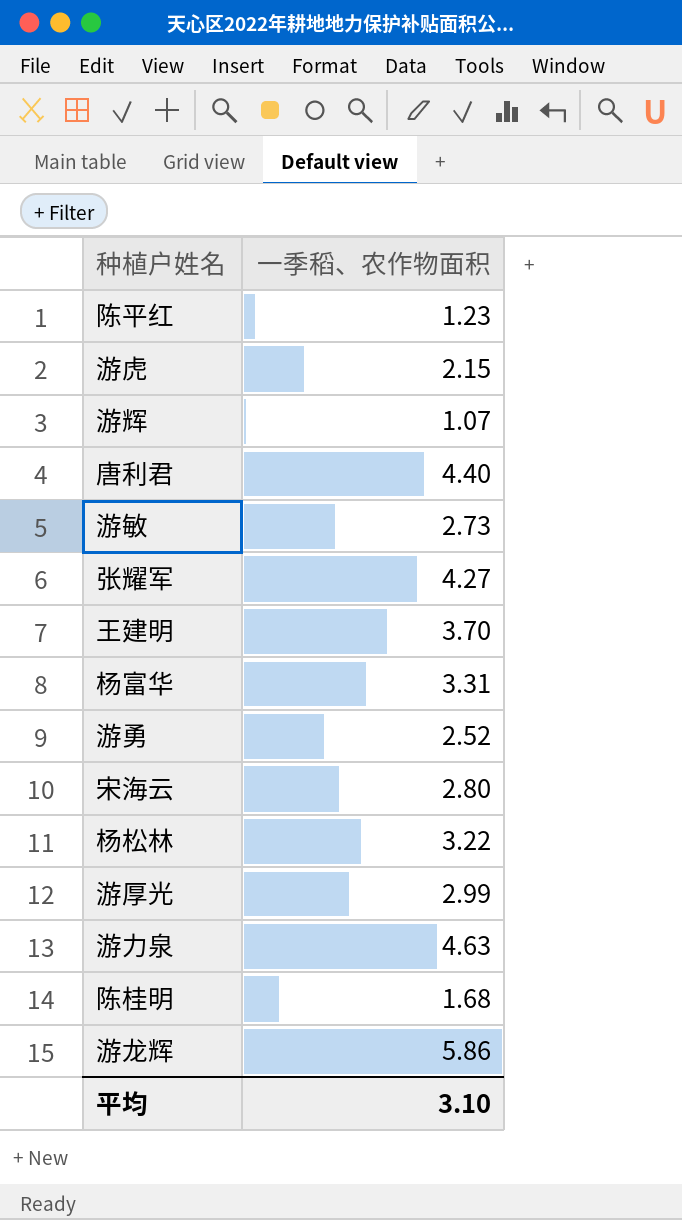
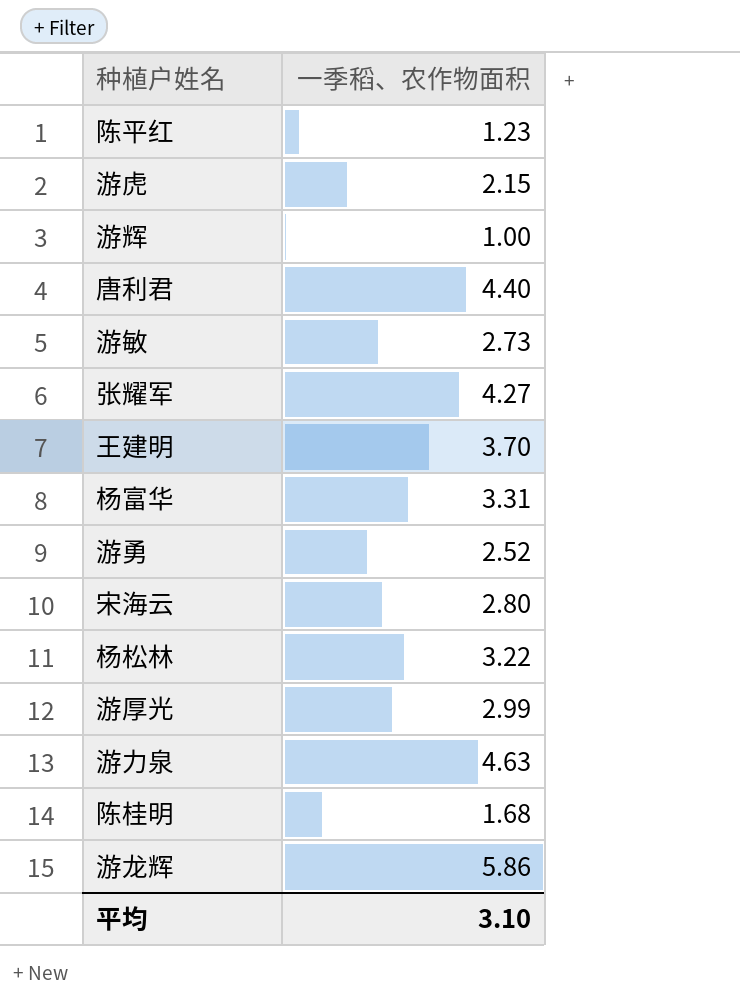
游辉 | 一季稻、农作物面积: 1.07 -> 1.00

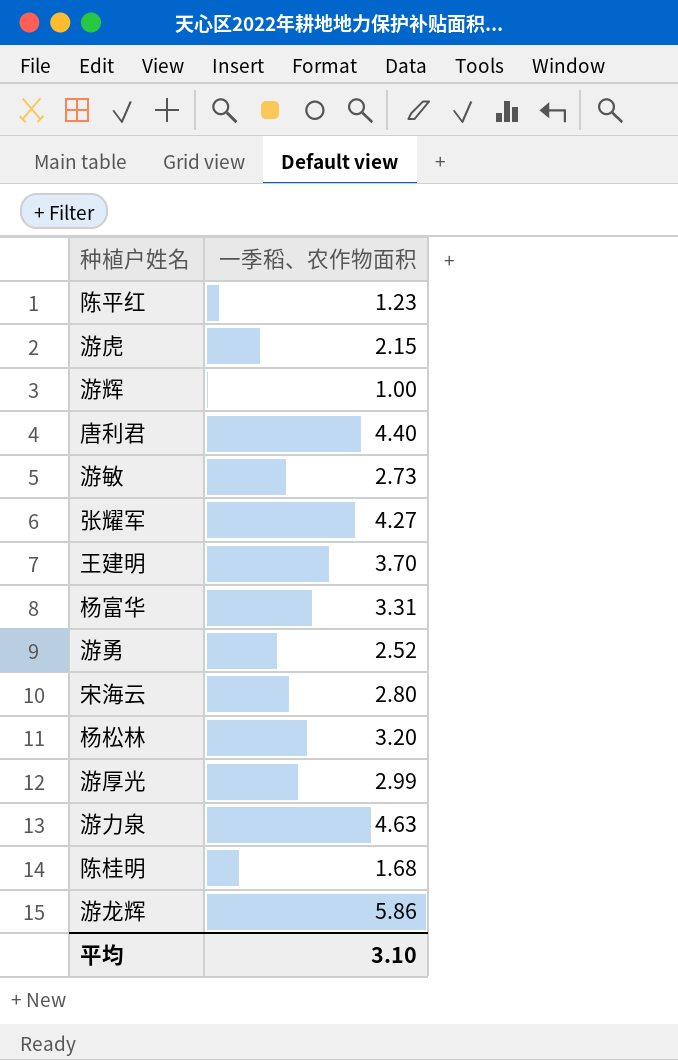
杨松林 | 一季稻、农作物面积: 3.22 -> 3.20

